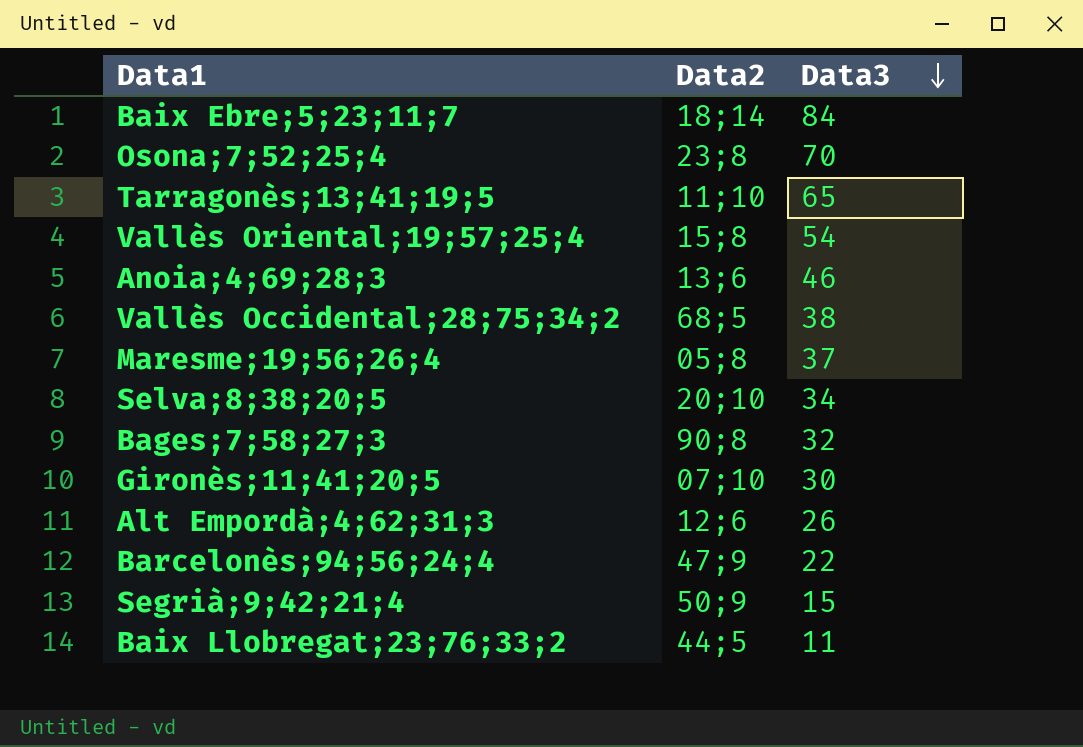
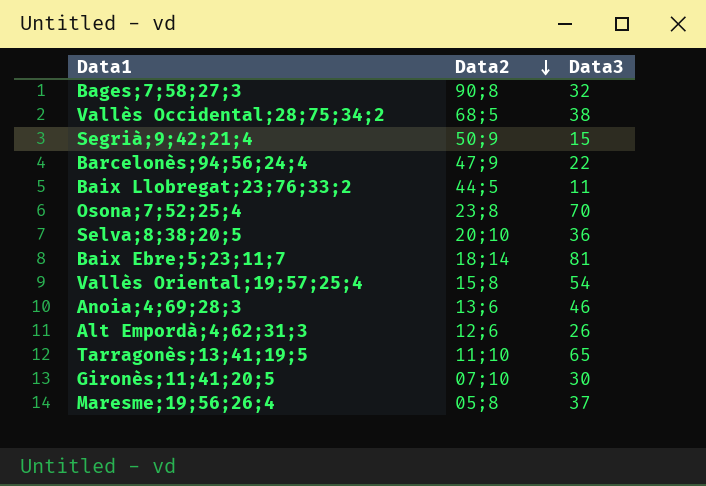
row order: Data3 descending -> Data2 descending
Selva;8;38;20;5 | Data3: 34 -> 36
Baix Ebre;5;23;11;7 | Data3: 84 -> 81

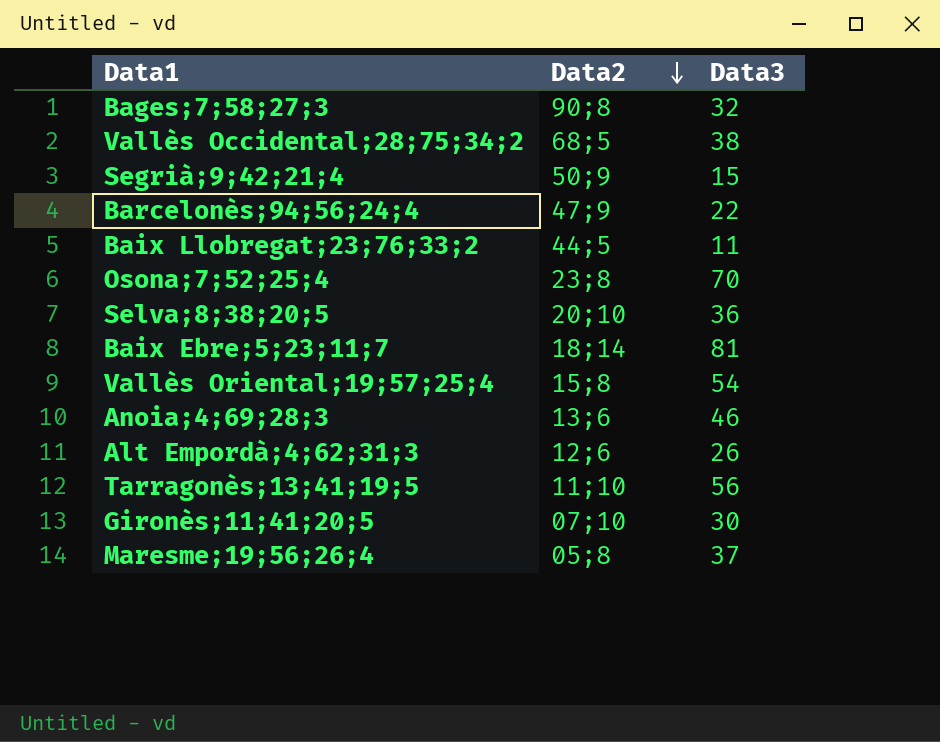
Tarragonès;13;41;19;5 | Data3: 65 -> 56

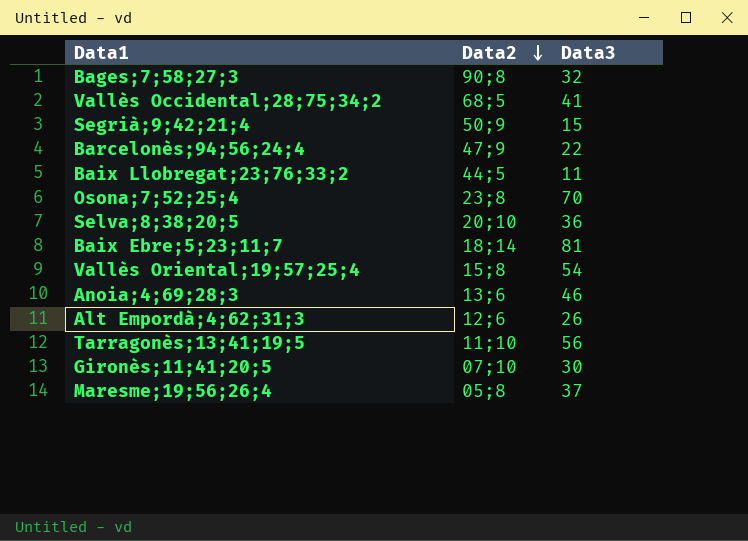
Vallès Occidental;28;75;34;2 | Data3: 38 -> 41

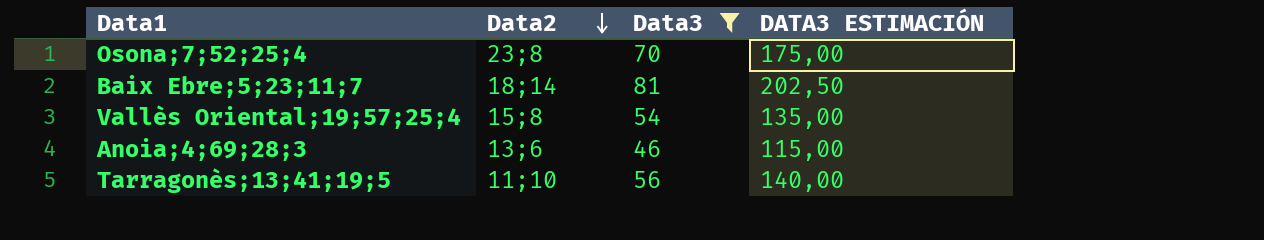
filter: none -> Data3 >= 46
column DATA3 ESTIMACIÓN | formula: none -> [Data3] * 2,5

